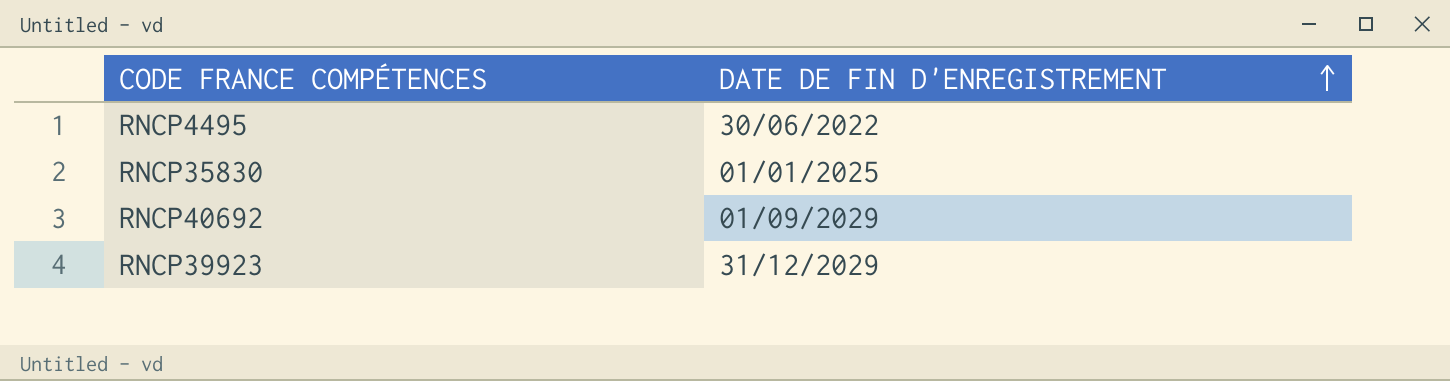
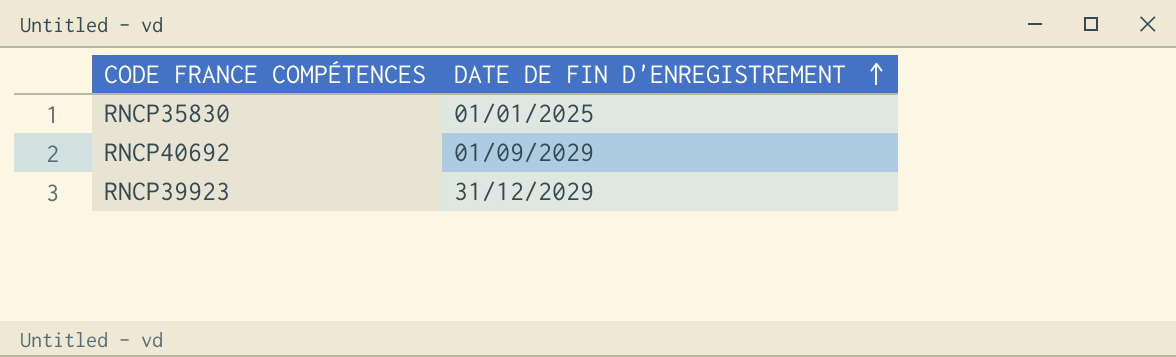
row RNCP4495: 30/06/2022 -> none

